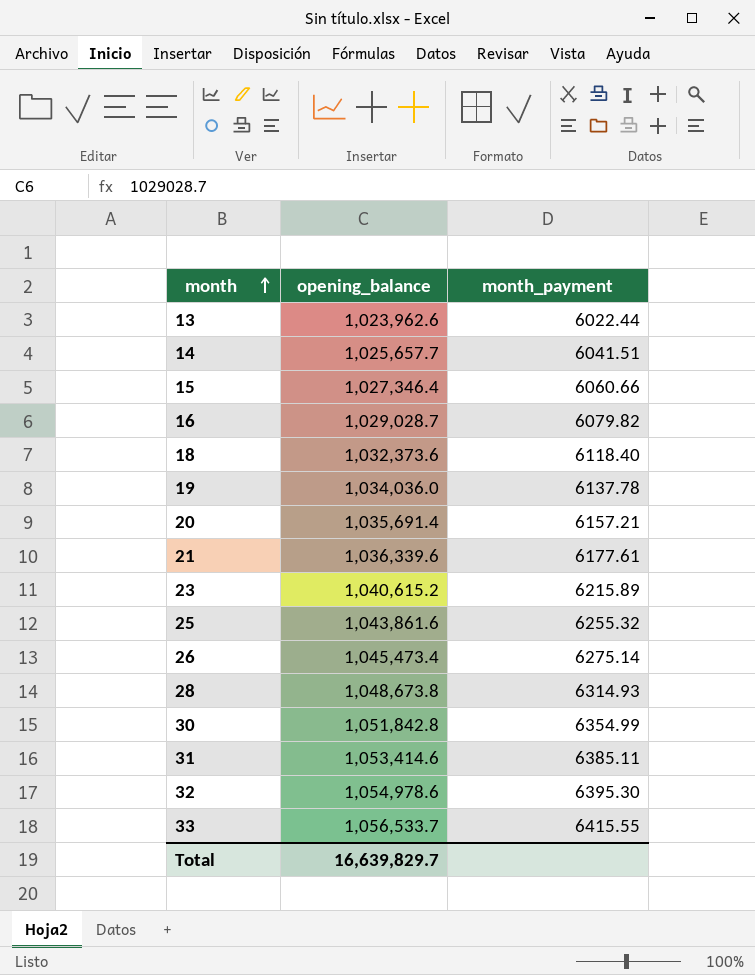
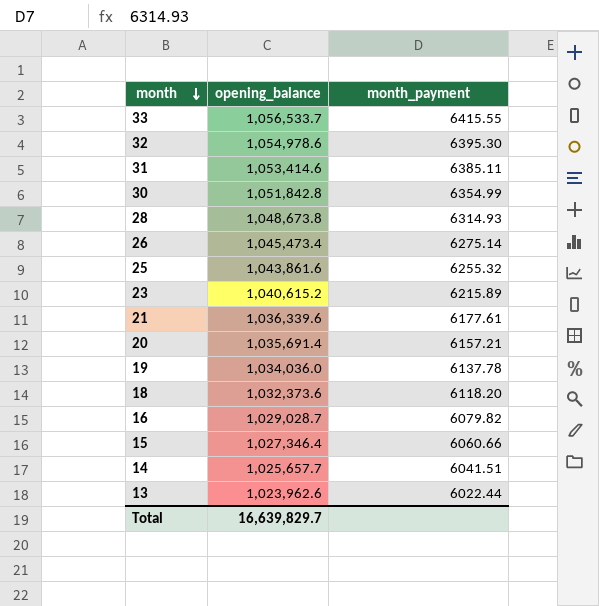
row order: month ascending -> month descending
18 | month_payment: 6118.40 -> 6118.20

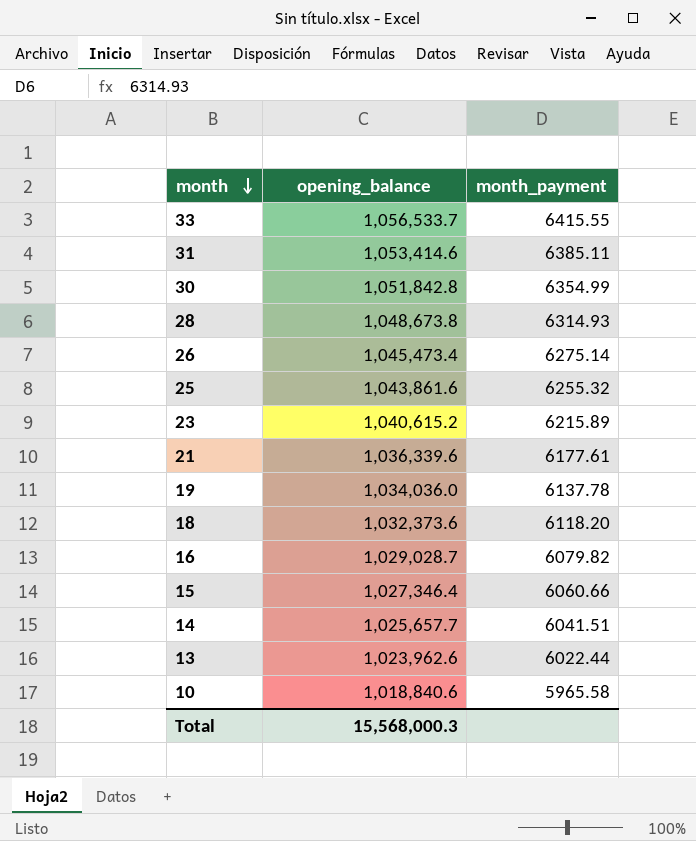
row 32: 1,054,978.6 | 6395.30 -> none
row 20: 1,035,691.4 | 6157.21 -> none
row 10: none -> 1,018,840.6 | 5965.58
Total | opening_balance: 16,639,829.7 -> 15,568,000.3

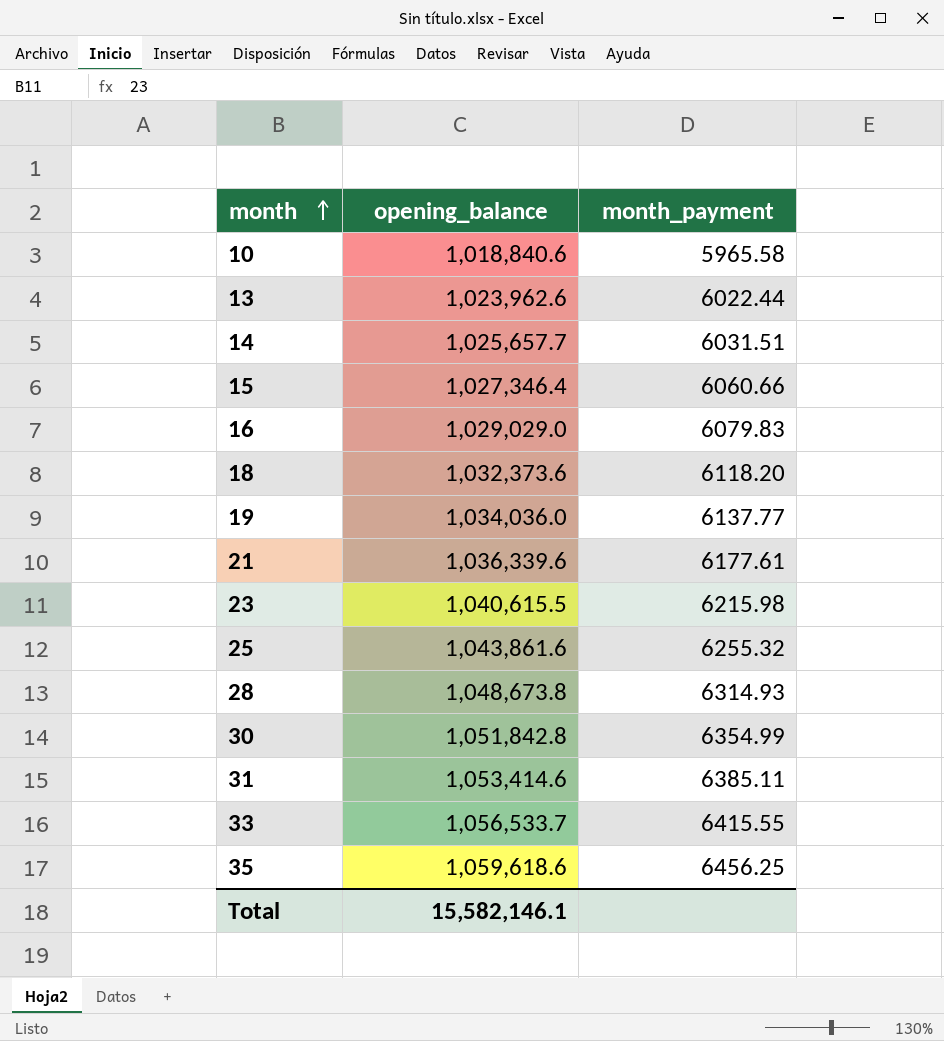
row order: month descending -> month ascending
row 26: 1,045,473.4 | 6275.14 -> none
14 | month_payment: 6041.51 -> 6031.51
16 | opening_balance: 1,029,028.7 -> 1,029,029.0
16 | month_payment: 6079.82 -> 6079.83
19 | month_payment: 6137.78 -> 6137.77
23 | opening_balance: 1,040,615.2 -> 1,040,615.5
23 | month_payment: 6215.89 -> 6215.98
row 35: none -> 1,059,618.6 | 6456.25
Total | opening_balance: 15,568,000.3 -> 15,582,146.1

